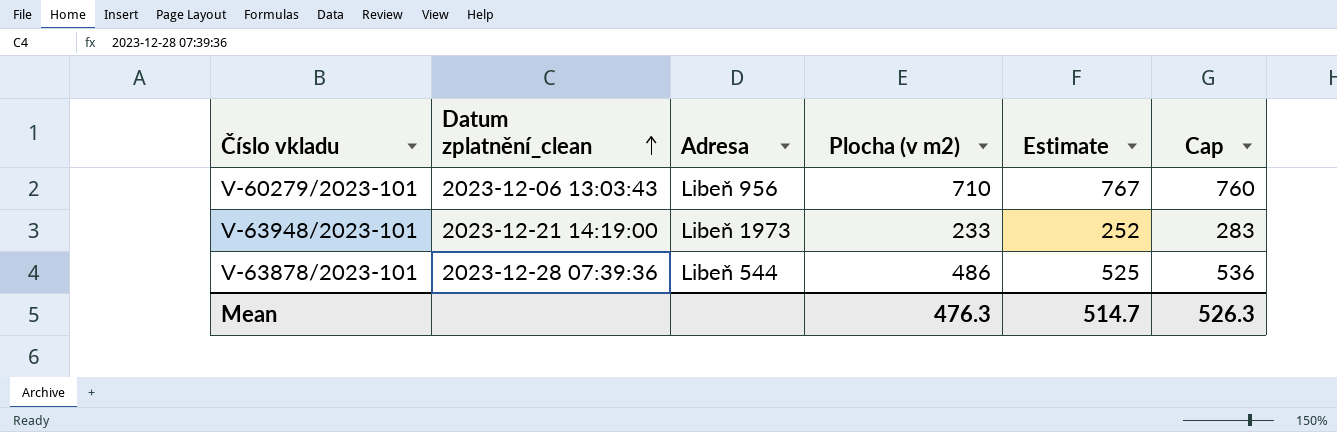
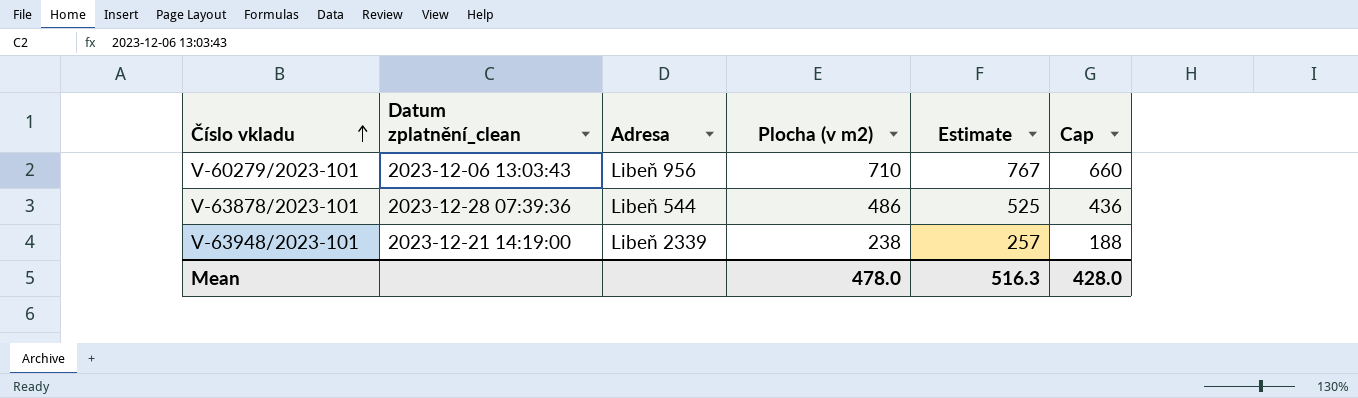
row order: Datum zplatnění_clean ascending -> Číslo vkladu ascending
column Cap | formula: [Plocha (v m2)] + 50 -> [Plocha (v m2)] - 50
V-63948/2023-101 | Adresa: Libeň 1973 -> Libeň 2339
V-63948/2023-101 | Plocha (v m2): 233 -> 238
V-63948/2023-101 | Estimate: 252 -> 257
Mean | Plocha (v m2): 476.3 -> 478.0
Mean | Estimate: 514.7 -> 516.3
Mean | Cap: 526.3 -> 428.0

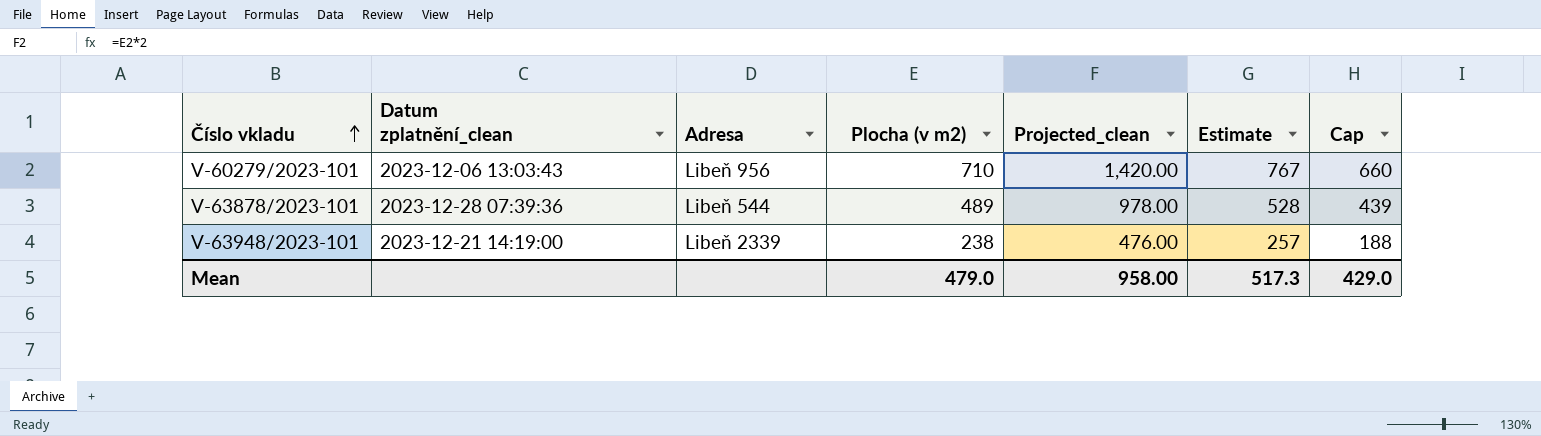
column Projected_clean | formula: none -> [Plocha (v m2)] * 2
V-63878/2023-101 | Plocha (v m2): 486 -> 489
V-63878/2023-101 | Estimate: 525 -> 528
V-63878/2023-101 | Cap: 436 -> 439
Mean | Plocha (v m2): 478.0 -> 479.0
Mean | Estimate: 516.3 -> 517.3
Mean | Cap: 428.0 -> 429.0

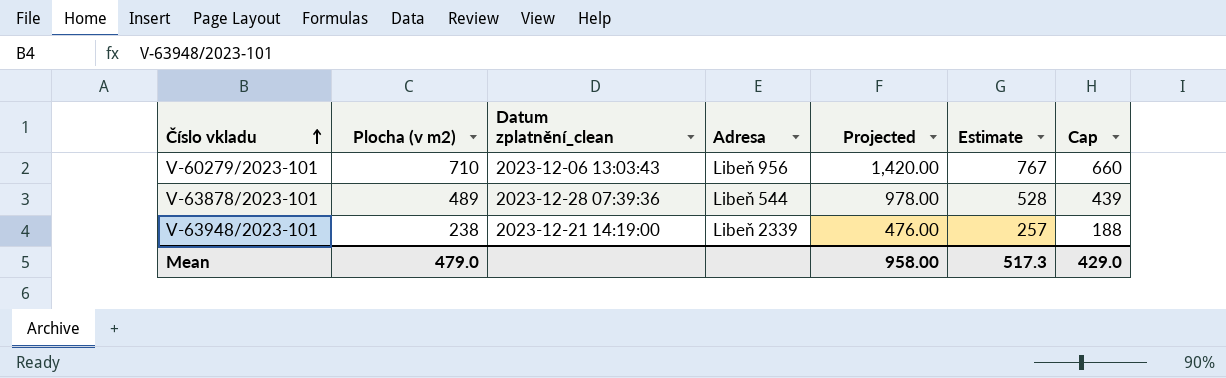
column Plocha (v m2) | position: 4 -> 2
column name: Projected_clean -> Projected

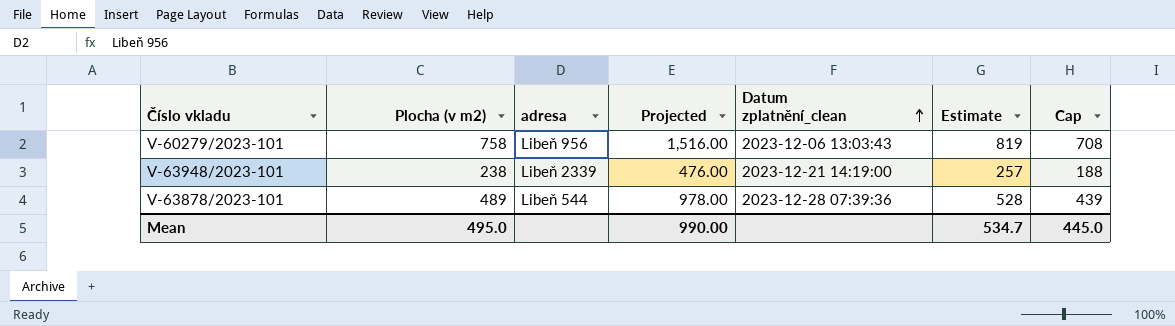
row order: Číslo vkladu ascending -> Datum zplatnění_clean ascending
column name: Adresa -> adresa
column Datum zplatnění_clean | position: 3 -> 5
V-60279/2023-101 | Plocha (v m2): 710 -> 758
V-60279/2023-101 | Projected: 1,420.00 -> 1,516.00
V-60279/2023-101 | Estimate: 767 -> 819
V-60279/2023-101 | Cap: 660 -> 708
Mean | Plocha (v m2): 479.0 -> 495.0
Mean | Projected: 958.00 -> 990.00
Mean | Estimate: 517.3 -> 534.7
Mean | Cap: 429.0 -> 445.0

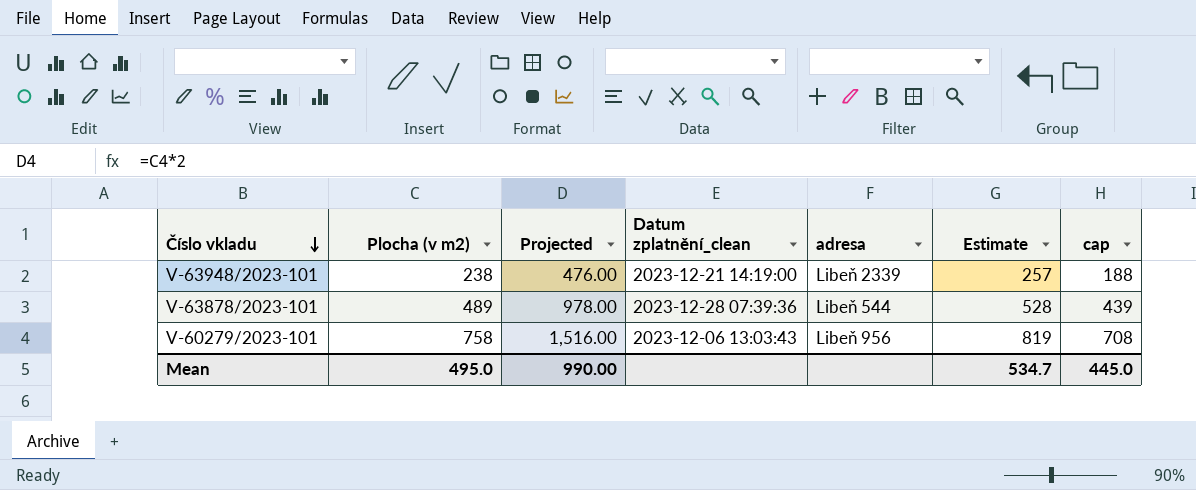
row order: Datum zplatnění_clean ascending -> Číslo vkladu descending
column adresa | position: 3 -> 5
column name: Cap -> cap

